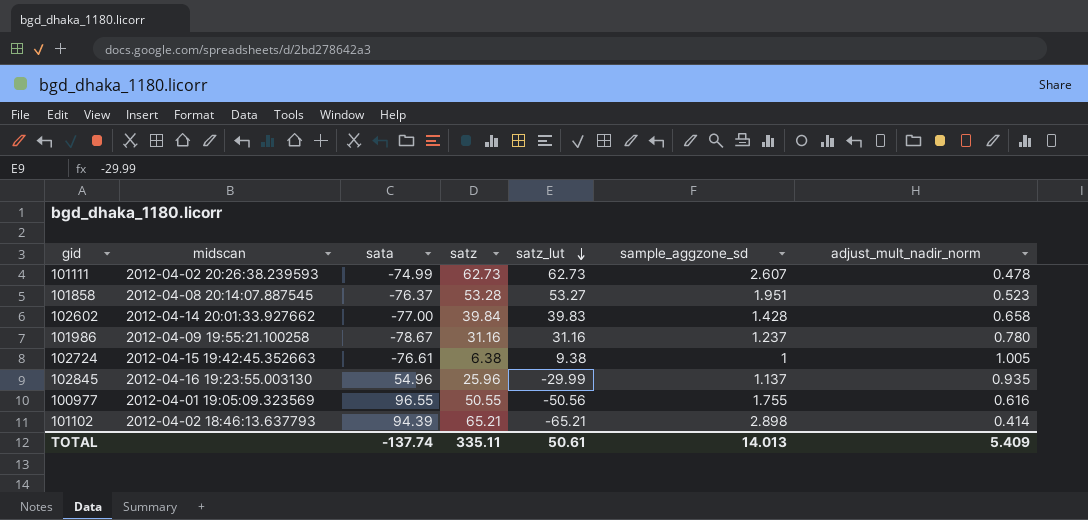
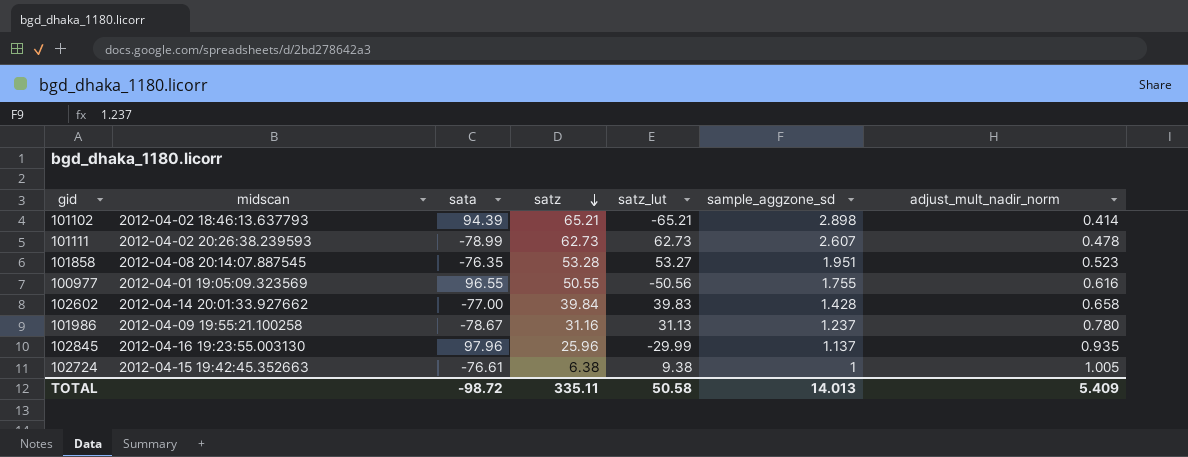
row order: satz_lut descending -> satz descending
101111 | sata: -74.99 -> -78.99
101858 | sata: -76.37 -> -76.35
101986 | satz_lut: 31.16 -> 31.13
102845 | sata: 54.96 -> 97.96
TOTAL | sata: -137.74 -> -98.72
TOTAL | satz_lut: 50.61 -> 50.58

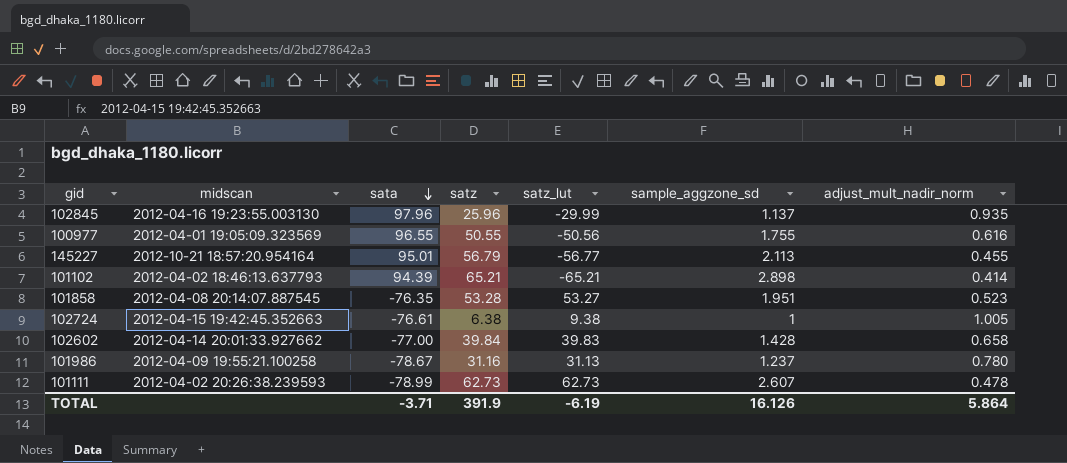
row order: satz descending -> sata descending
row 145227: none -> 2012-10-21 18:57:20.954164 | 95.01 | 56.79 | -56.77 | 2.113 | 0.455
TOTAL | sata: -98.72 -> -3.71
TOTAL | satz: 335.11 -> 391.9
TOTAL | satz_lut: 50.58 -> -6.19
TOTAL | sample_aggzone_sd: 14.013 -> 16.126
TOTAL | adjust_mult_nadir_norm: 5.409 -> 5.864

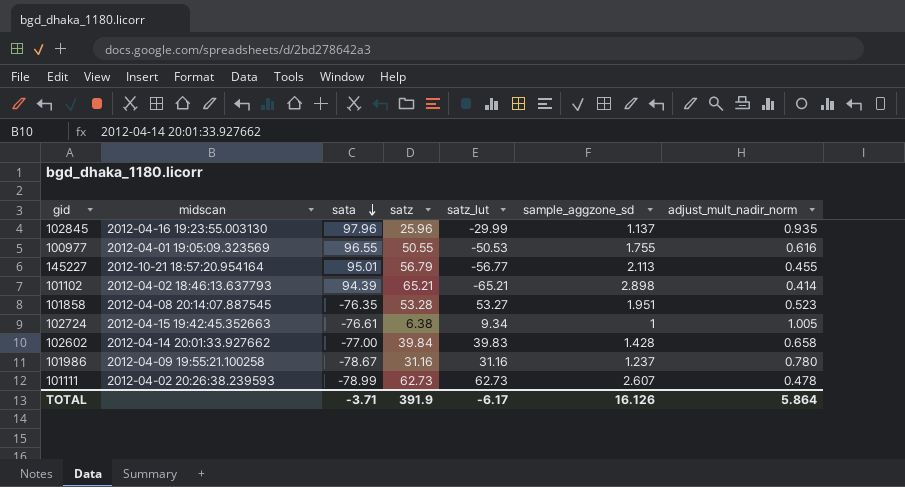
100977 | satz_lut: -50.56 -> -50.53
102724 | satz_lut: 9.38 -> 9.34
101986 | satz_lut: 31.13 -> 31.16
TOTAL | satz_lut: -6.19 -> -6.17

